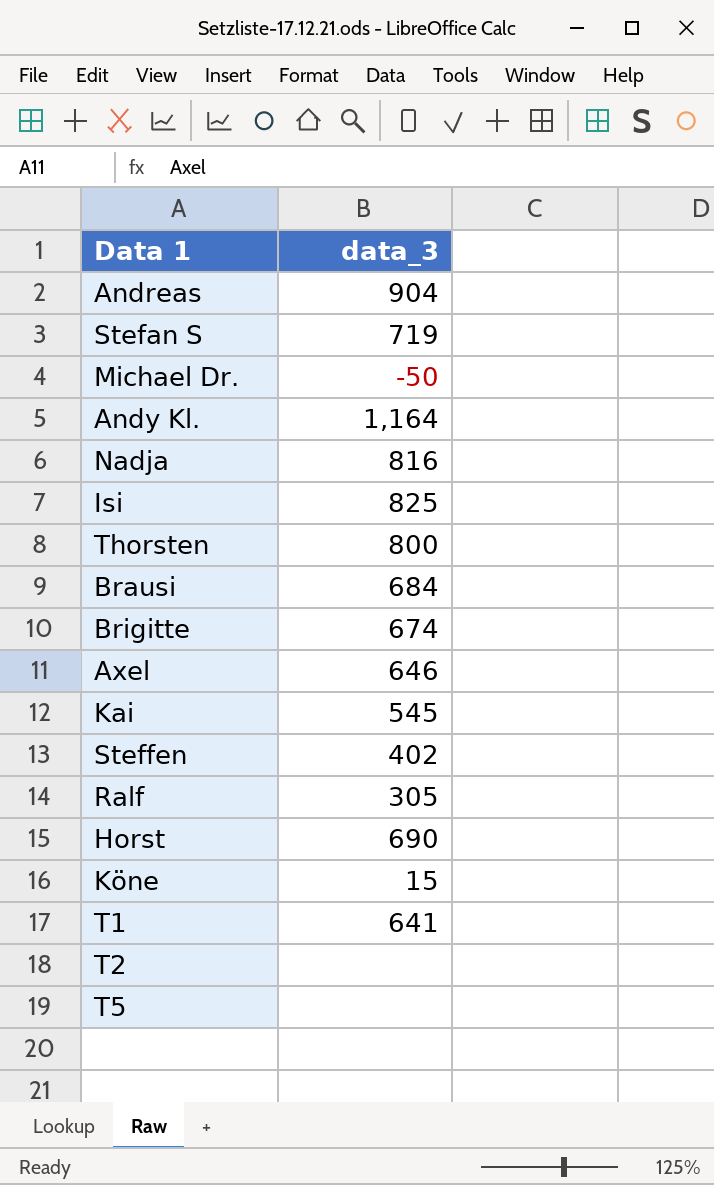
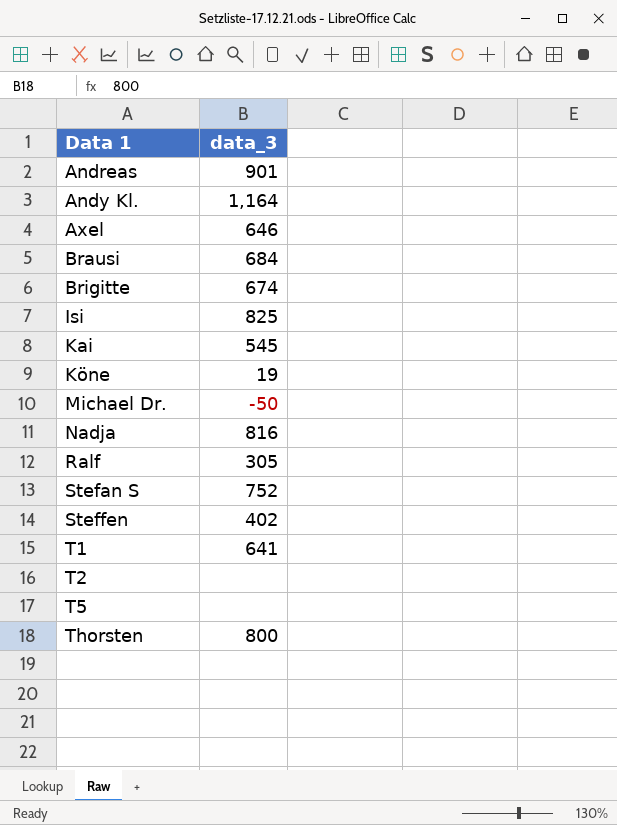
row order: none -> Data 1 ascending
row Horst: 690 -> none
Andreas | data_3: 904 -> 901
Köne | data_3: 15 -> 19
Stefan S | data_3: 719 -> 752

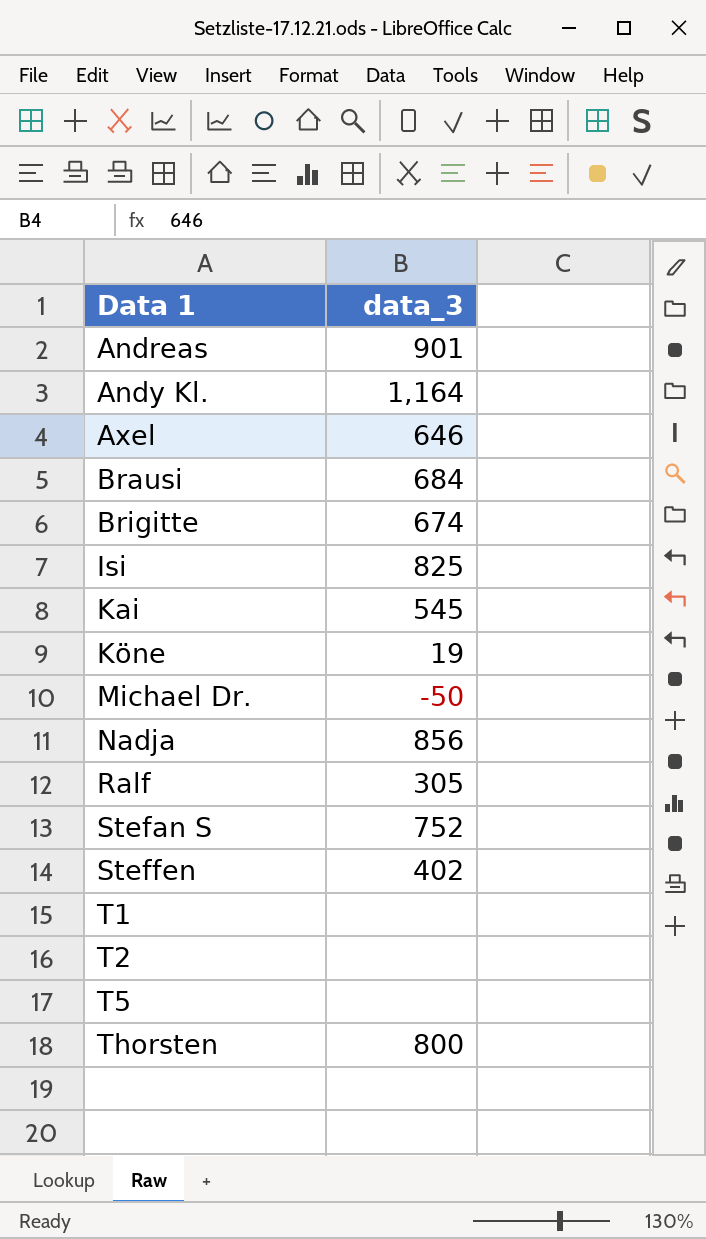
Nadja | data_3: 816 -> 856
T1 | data_3: 641 -> none

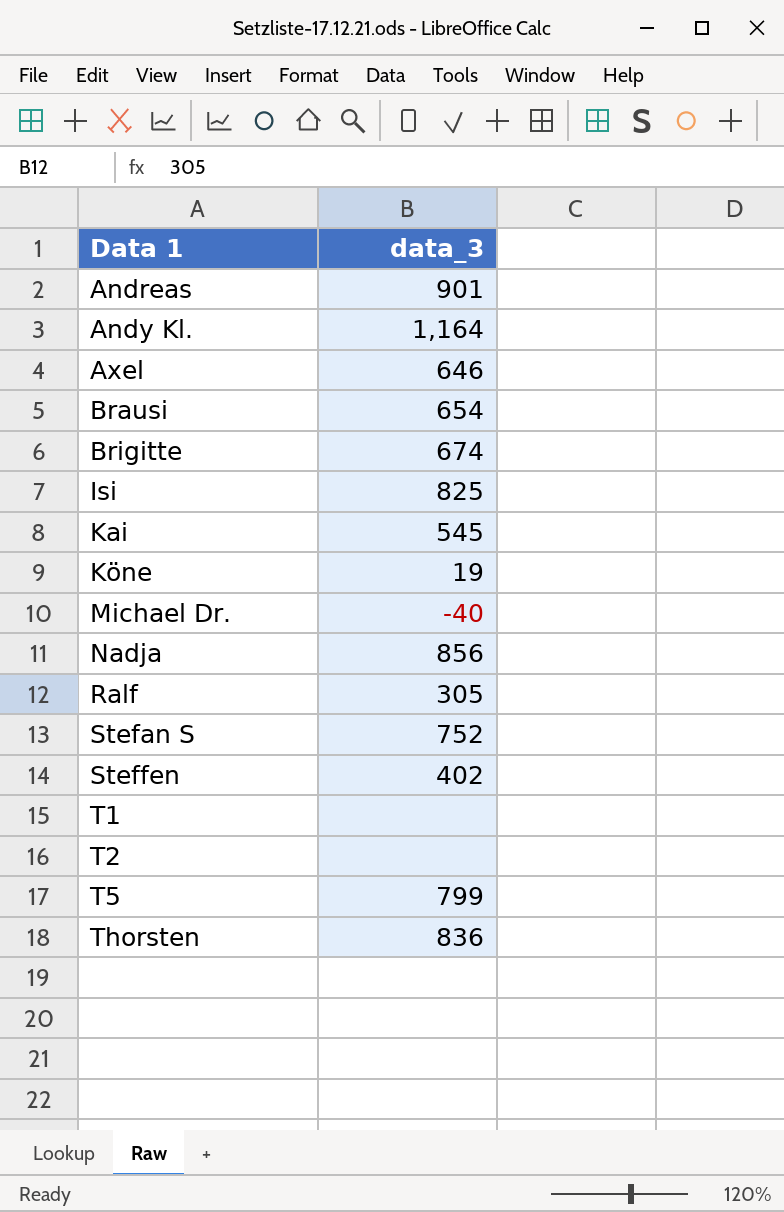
Brausi | data_3: 684 -> 654
Michael Dr. | data_3: -50 -> -40
T5 | data_3: none -> 799
Thorsten | data_3: 800 -> 836

